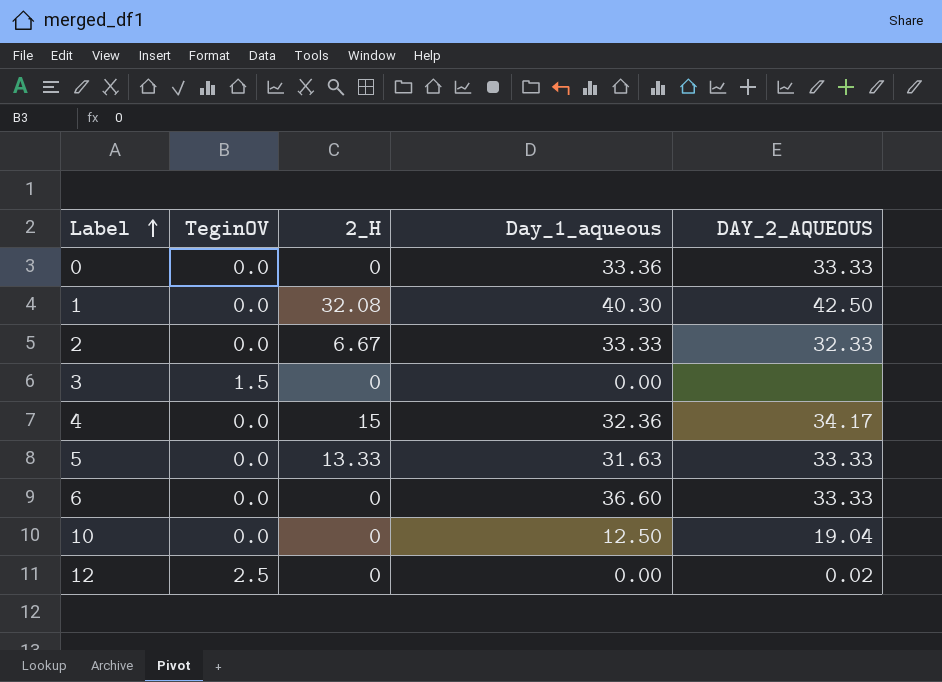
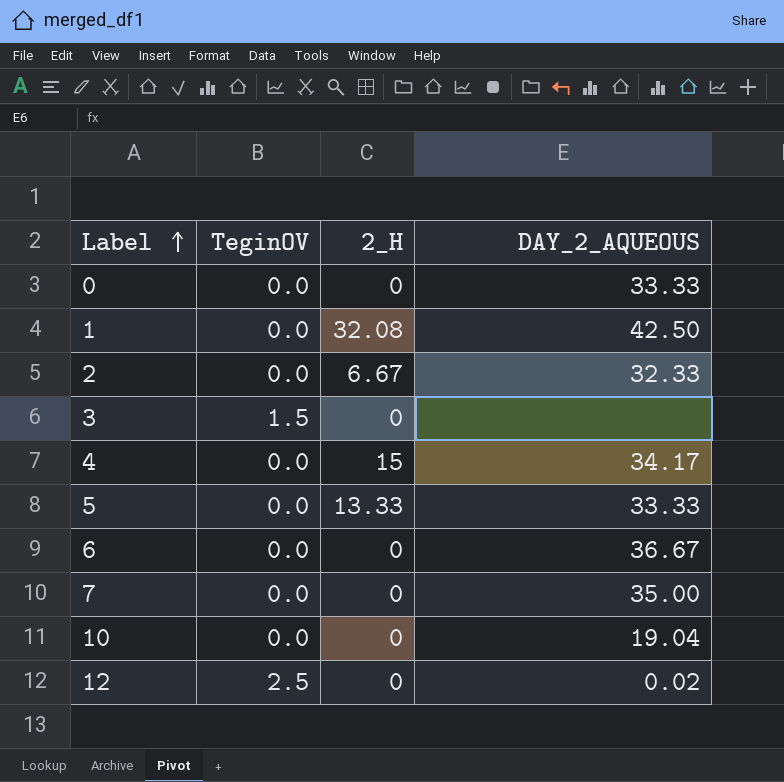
column Day_1_aqueous | position: 4 -> none
6 | DAY_2_AQUEOUS: 33.33 -> 36.67
row 7: none -> 0.0 | 0 | 35.00

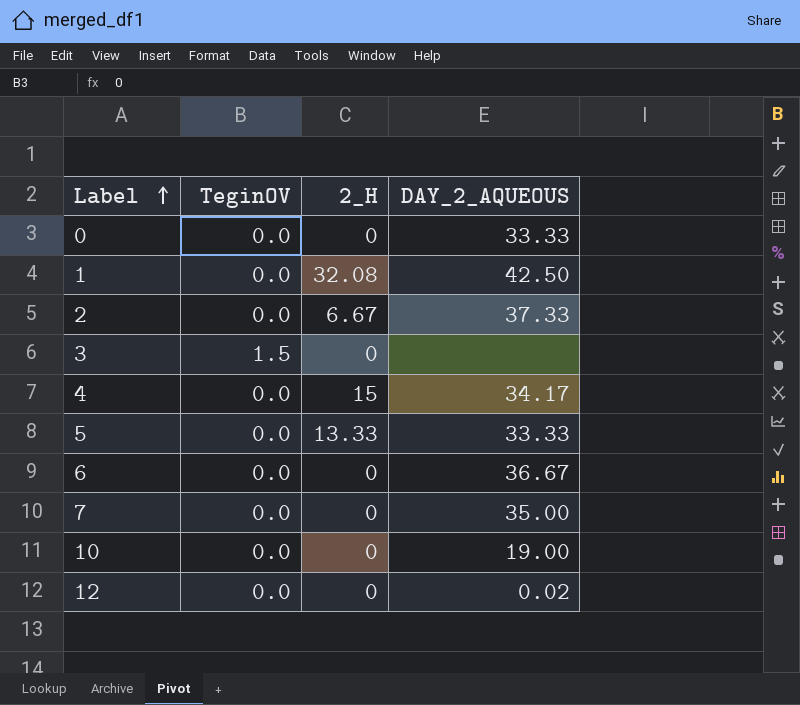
2 | DAY_2_AQUEOUS: 32.33 -> 37.33
10 | DAY_2_AQUEOUS: 19.04 -> 19.00
12 | TeginOV: 2.5 -> 0.0

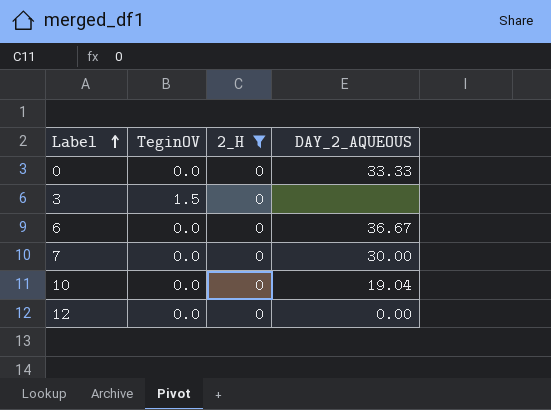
filter: none -> 2_H = 0
7 | DAY_2_AQUEOUS: 35.00 -> 30.00
10 | DAY_2_AQUEOUS: 19.00 -> 19.04
12 | DAY_2_AQUEOUS: 0.02 -> 0.00

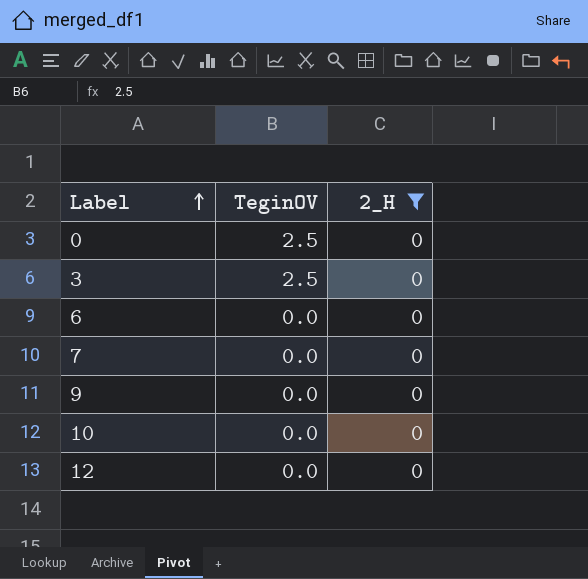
column DAY_2_AQUEOUS | position: 4 -> none
0 | TeginOV: 0.0 -> 2.5
3 | TeginOV: 1.5 -> 2.5
row 9: none -> 0.0 | 0

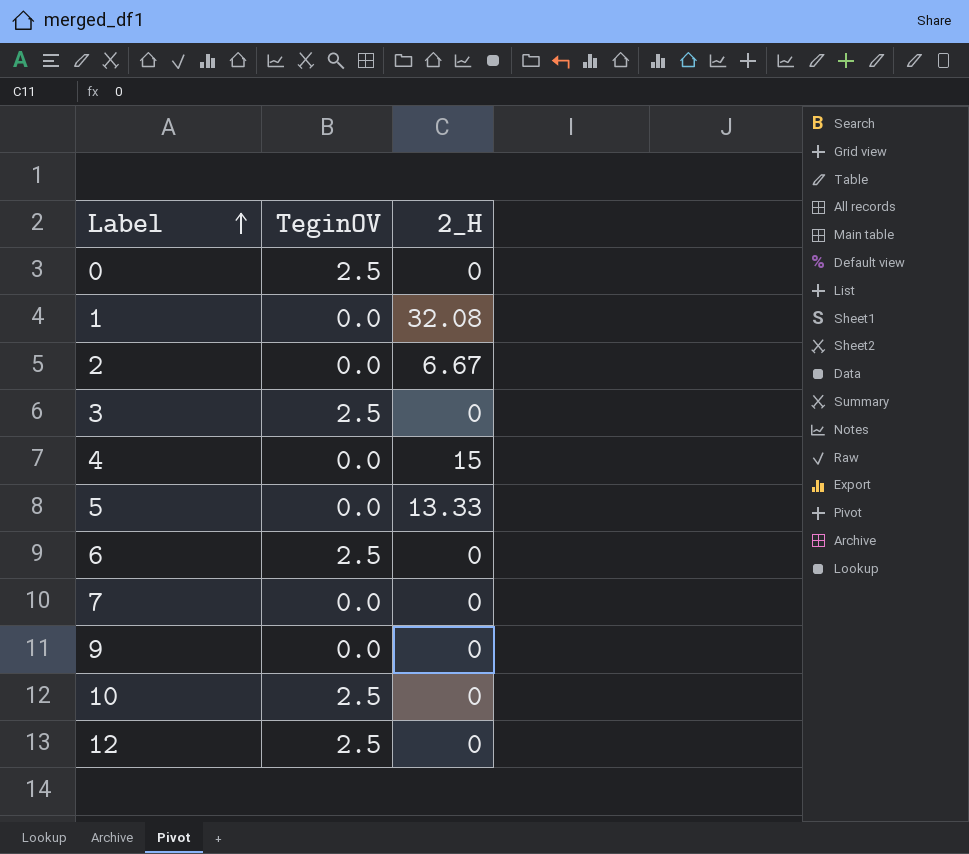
filter: 2_H = 0 -> none
6 | TeginOV: 0.0 -> 2.5
10 | TeginOV: 0.0 -> 2.5
12 | TeginOV: 0.0 -> 2.5

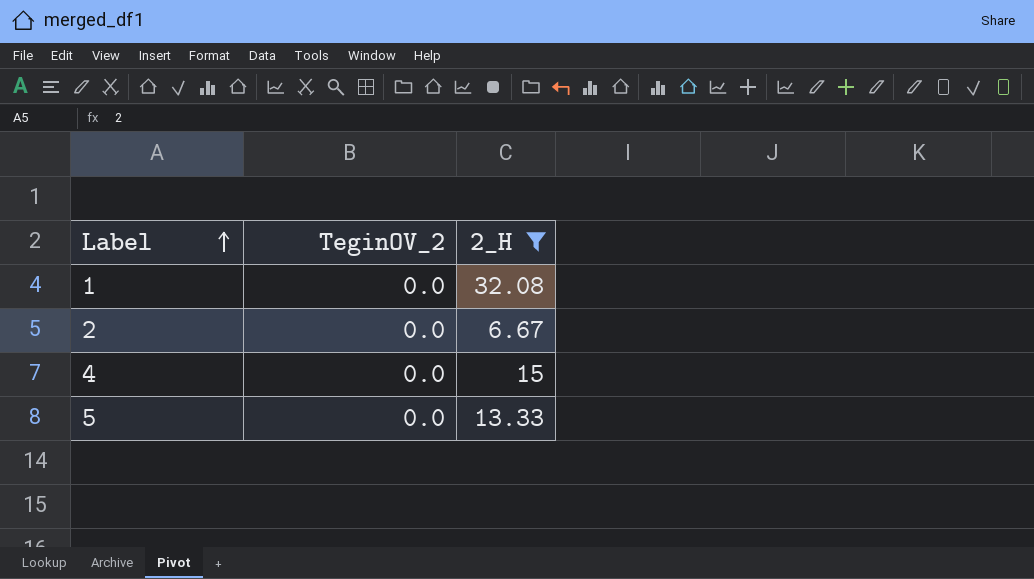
filter: none -> 2_H != 0
column name: TeginOV -> TeginOV_2

